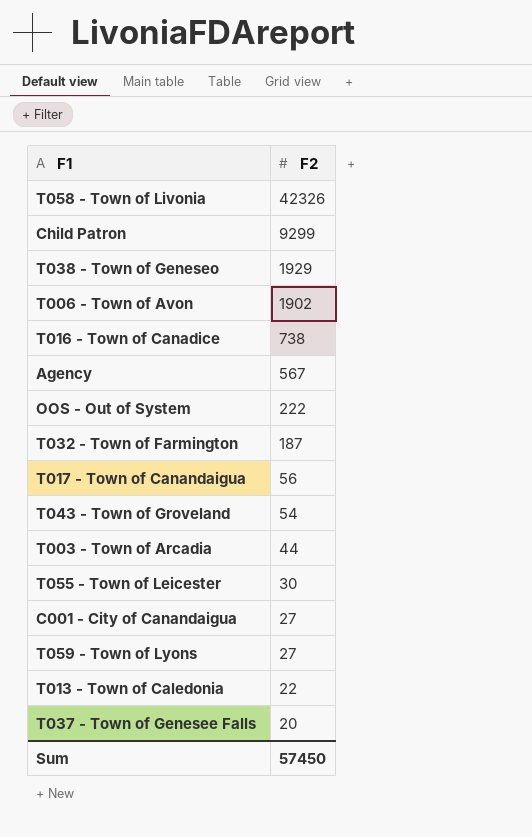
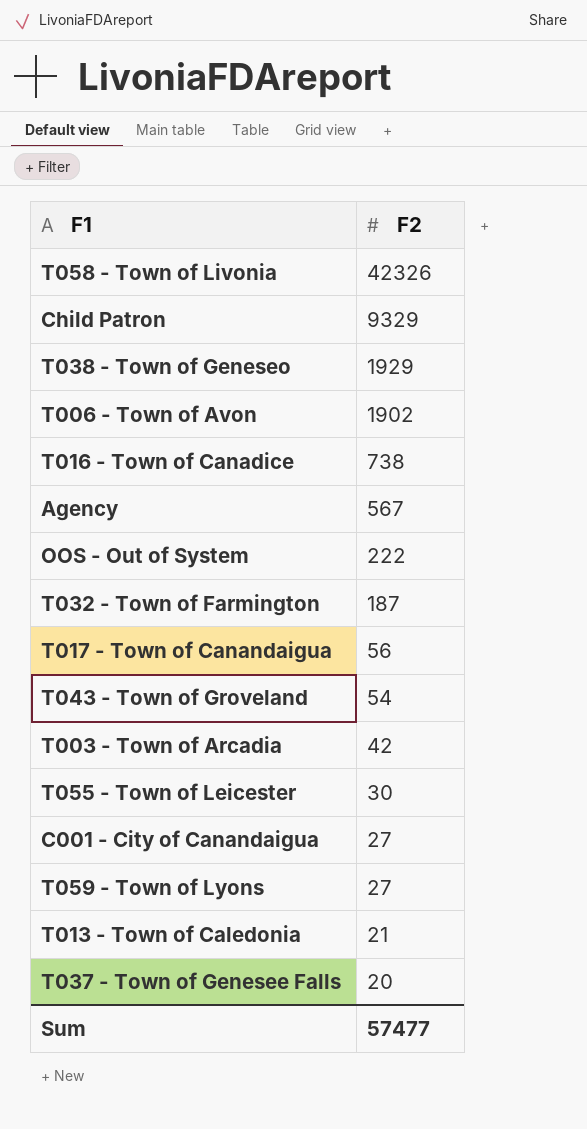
Child Patron | F2: 9299 -> 9329
T003 - Town of Arcadia | F2: 44 -> 42
T013 - Town of Caledonia | F2: 22 -> 21
Sum | F2: 57450 -> 57477

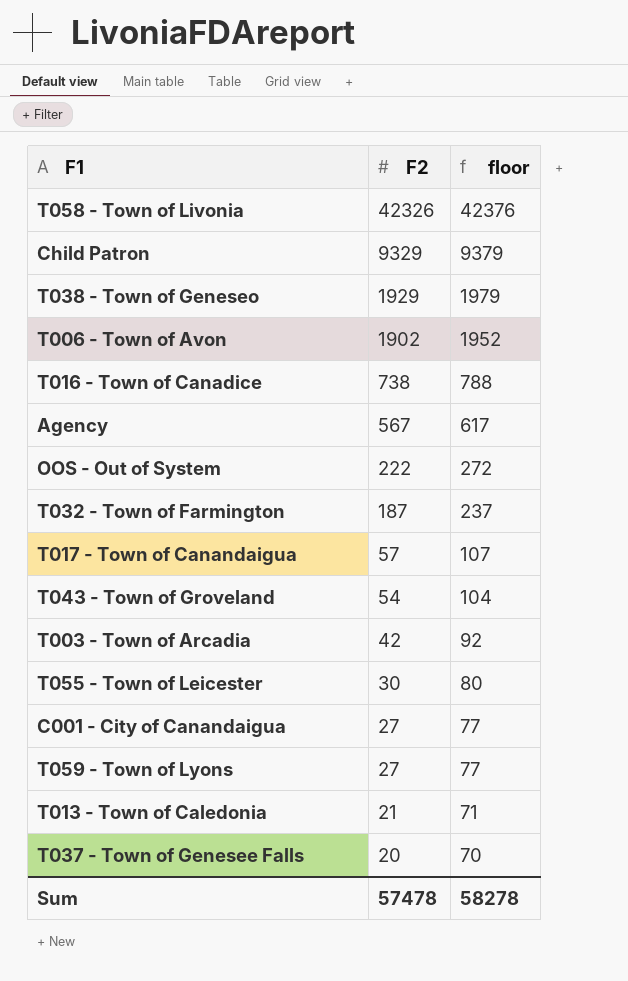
column floor | formula: none -> [F2] + 50
T017 - Town of Canandaigua | F2: 56 -> 57
Sum | F2: 57477 -> 57478

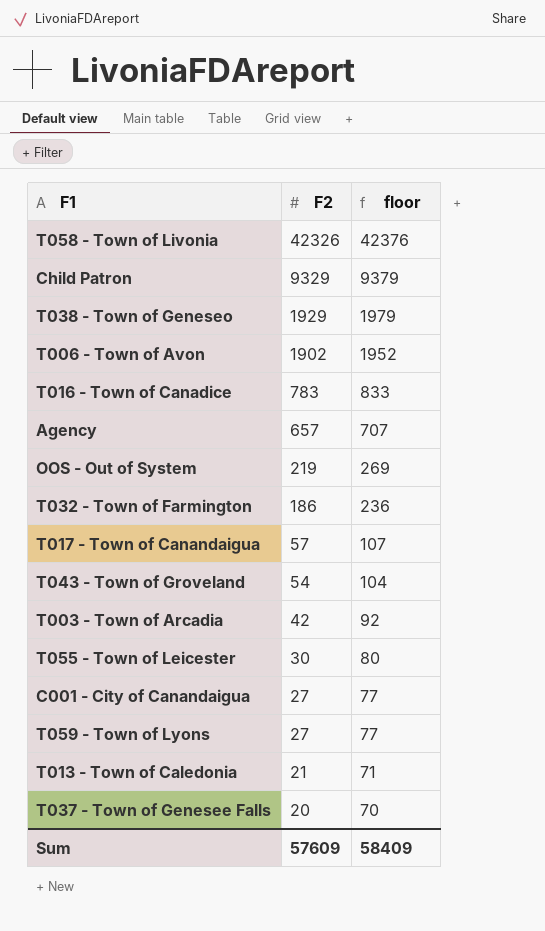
T016 - Town of Canadice | F2: 738 -> 783
T016 - Town of Canadice | floor: 788 -> 833
Agency | F2: 567 -> 657
Agency | floor: 617 -> 707
OOS - Out of System | F2: 222 -> 219
OOS - Out of System | floor: 272 -> 269
T032 - Town of Farmington | F2: 187 -> 186
T032 - Town of Farmington | floor: 237 -> 236
Sum | F2: 57478 -> 57609
Sum | floor: 58278 -> 58409

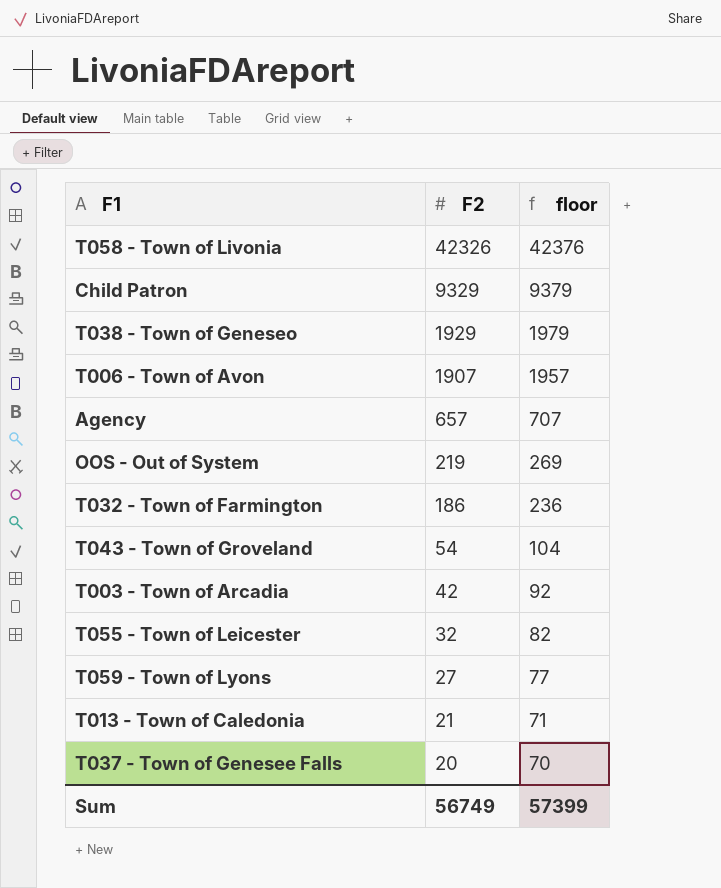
row T016 - Town of Canadice: 783 | 833 -> none
row T017 - Town of Canandaigua: 57 | 107 -> none
row C001 - City of Canandaigua: 27 | 77 -> none
T006 - Town of Avon | F2: 1902 -> 1907
T006 - Town of Avon | floor: 1952 -> 1957
T055 - Town of Leicester | F2: 30 -> 32
T055 - Town of Leicester | floor: 80 -> 82
Sum | F2: 57609 -> 56749
Sum | floor: 58409 -> 57399

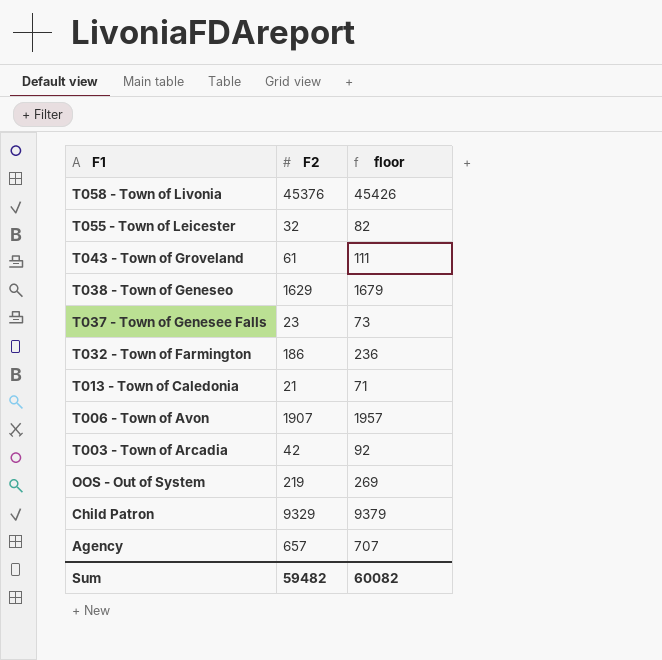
row order: F2 descending -> F1 descending
row T059 - Town of Lyons: 27 | 77 -> none
T058 - Town of Livonia | F2: 42326 -> 45376
T058 - Town of Livonia | floor: 42376 -> 45426
T043 - Town of Groveland | F2: 54 -> 61
T043 - Town of Groveland | floor: 104 -> 111
T038 - Town of Geneseo | F2: 1929 -> 1629
T038 - Town of Geneseo | floor: 1979 -> 1679
T037 - Town of Genesee Falls | F2: 20 -> 23
T037 - Town of Genesee Falls | floor: 70 -> 73
Sum | F2: 56749 -> 59482
Sum | floor: 57399 -> 60082

